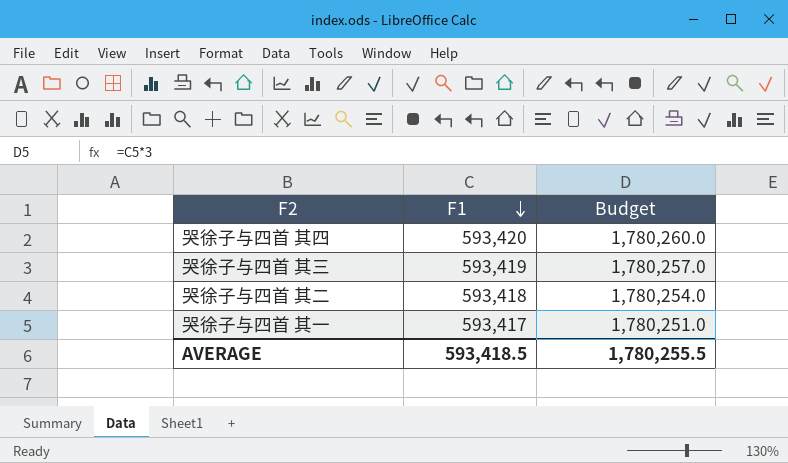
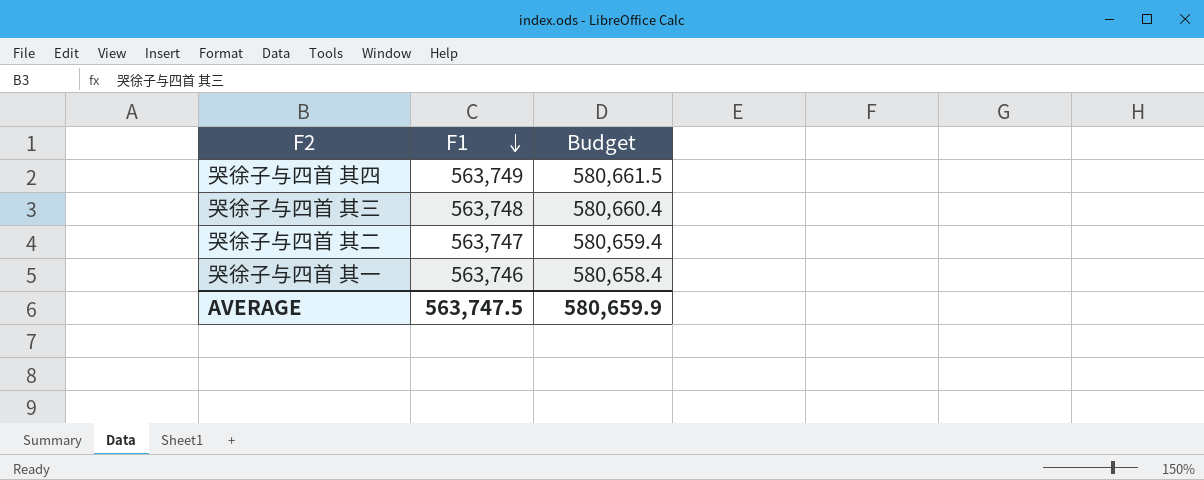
column Budget | formula: [F1] * 3 -> [F1] * 1.03
哭徐子与四首 其四 | F1: 593,420 -> 563,749
哭徐子与四首 其三 | F1: 593,419 -> 563,748
哭徐子与四首 其二 | F1: 593,418 -> 563,747
哭徐子与四首 其一 | F1: 593,417 -> 563,746
AVERAGE | F1: 593,418.5 -> 563,747.5
AVERAGE | Budget: 1,780,255.5 -> 580,659.9

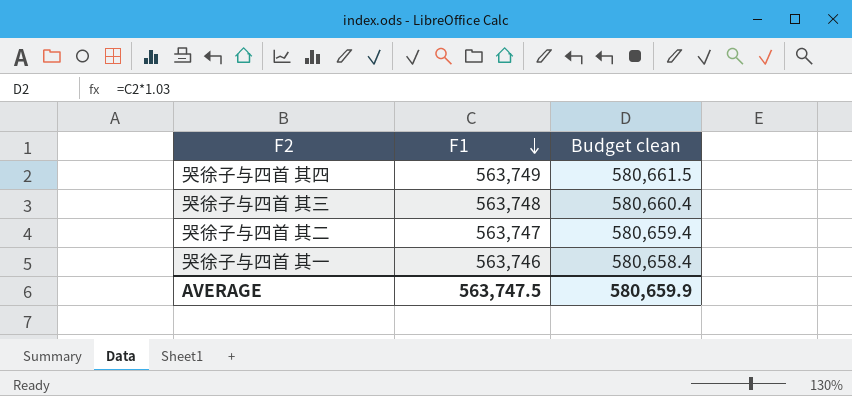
column name: Budget -> Budget clean

